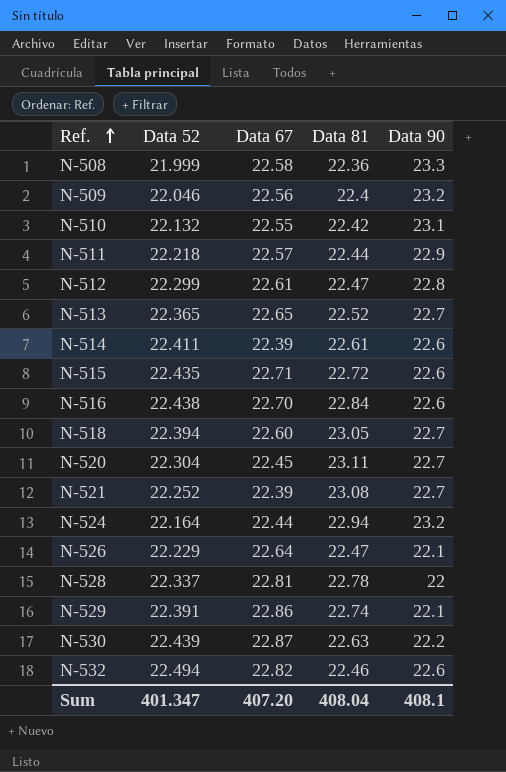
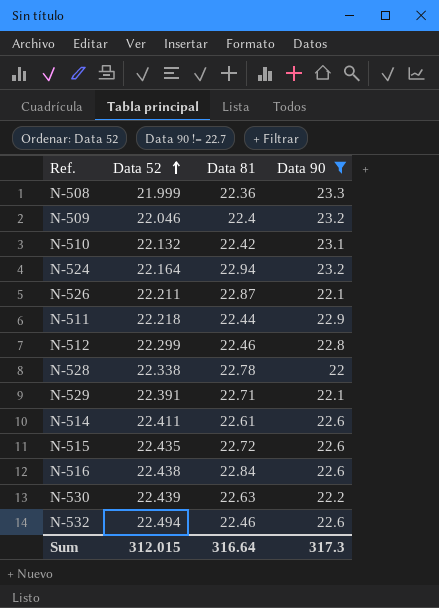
filter: none -> Data 90 != 22.7
row order: Ref. ascending -> Data 52 ascending
column Data 67 | position: 3 -> none
N-526 | Data 52: 22.229 -> 22.211
N-526 | Data 81: 22.47 -> 22.87
N-512 | Data 81: 22.47 -> 22.46
N-528 | Data 52: 22.337 -> 22.338
N-529 | Data 81: 22.74 -> 22.71
Sum | Data 52: 401.347 -> 312.015
Sum | Data 81: 408.04 -> 316.64
Sum | Data 90: 408.1 -> 317.3

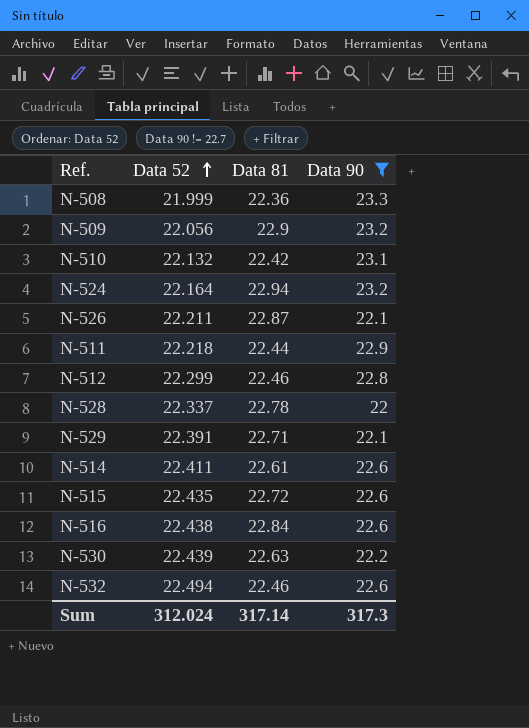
N-509 | Data 52: 22.046 -> 22.056
N-509 | Data 81: 22.4 -> 22.9
N-528 | Data 52: 22.338 -> 22.337
Sum | Data 52: 312.015 -> 312.024
Sum | Data 81: 316.64 -> 317.14

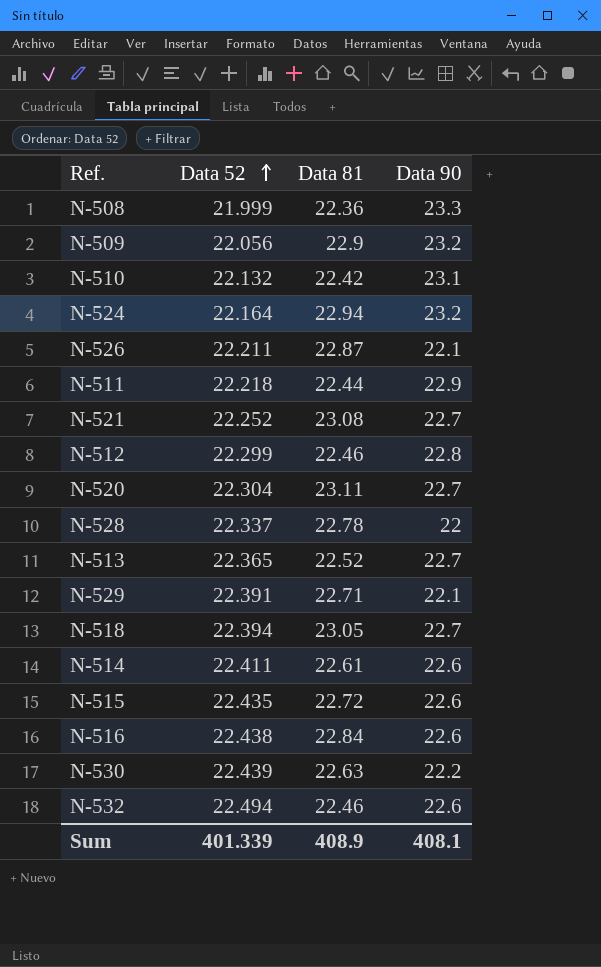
filter: Data 90 != 22.7 -> none
Sum | Data 52: 312.024 -> 401.339
Sum | Data 81: 317.14 -> 408.9
Sum | Data 90: 317.3 -> 408.1

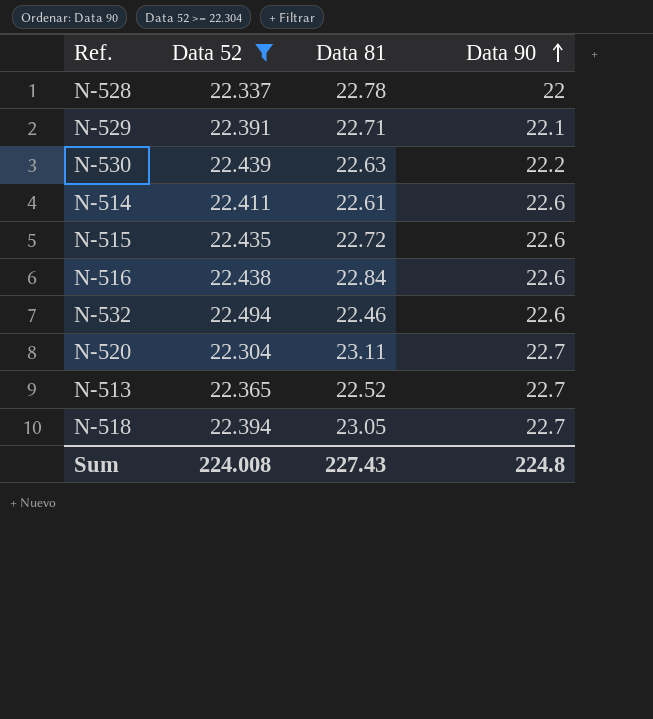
filter: none -> Data 52 >= 22.304
row order: Data 52 ascending -> Data 90 ascending
Sum | Data 52: 401.339 -> 224.008
Sum | Data 81: 408.9 -> 227.43
Sum | Data 90: 408.1 -> 224.8

